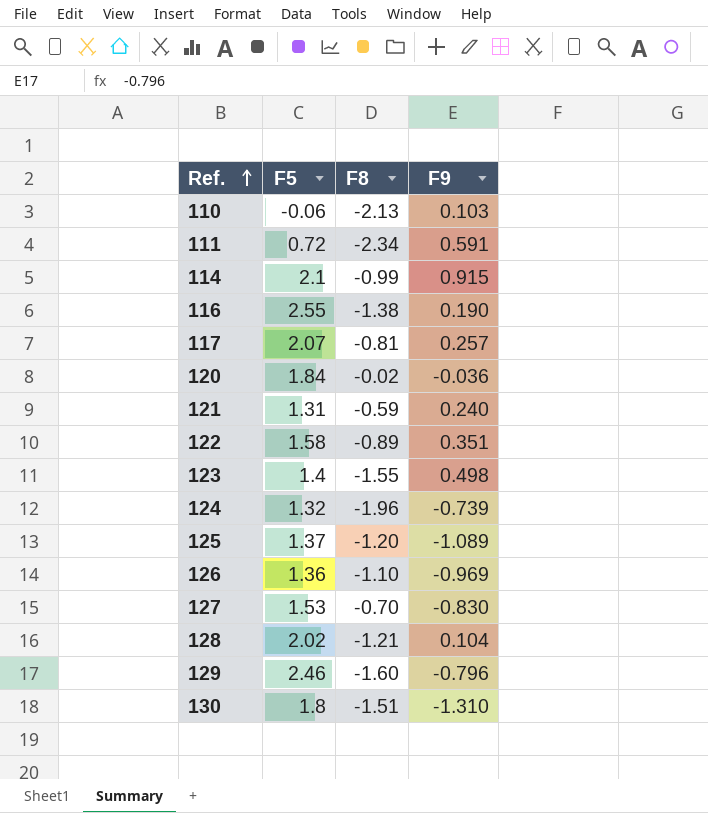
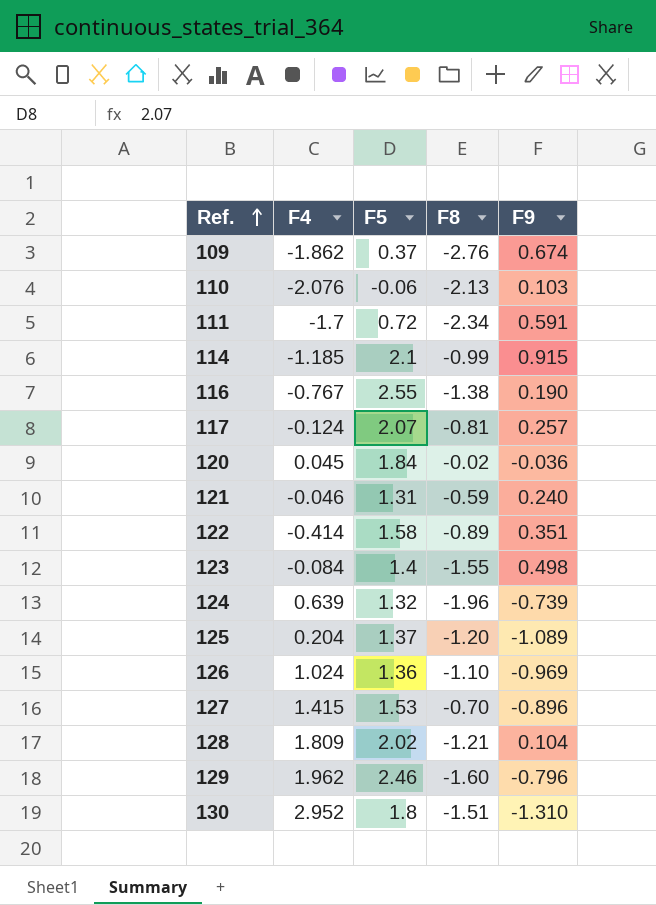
column F4 | position: none -> 2
row 109: none -> -1.862 | 0.37 | -2.76 | 0.674
127 | F9: -0.830 -> -0.896

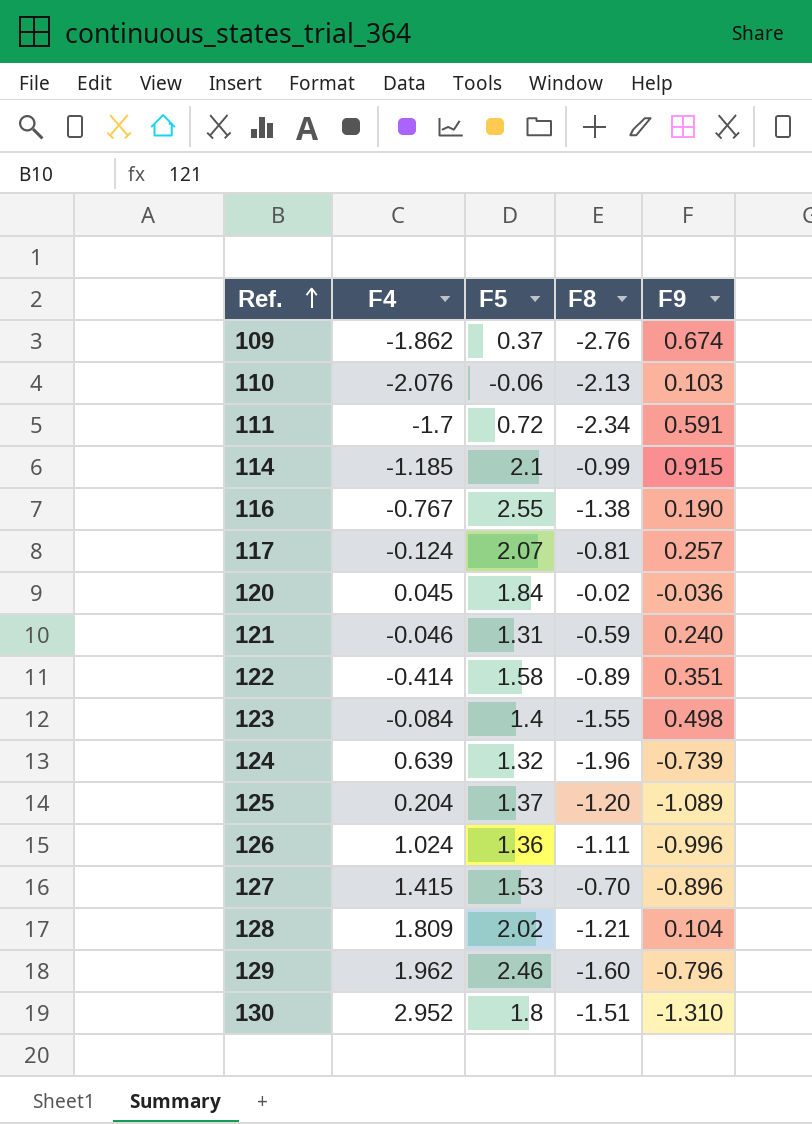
126 | F8: -1.10 -> -1.11
126 | F9: -0.969 -> -0.996

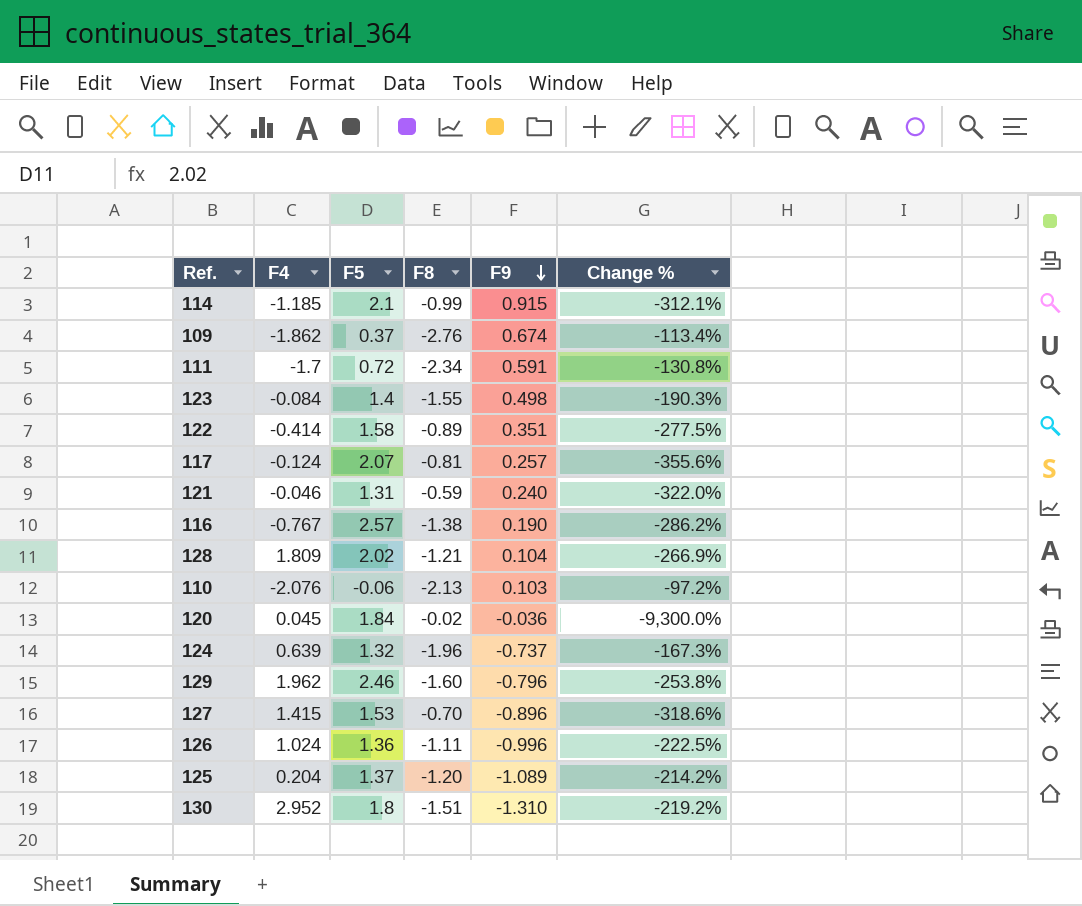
row order: Ref. ascending -> F9 descending
column Change % | formula: none -> ([F5] - [F8]) / [F8]
116 | F5: 2.55 -> 2.57
124 | F9: -0.739 -> -0.737

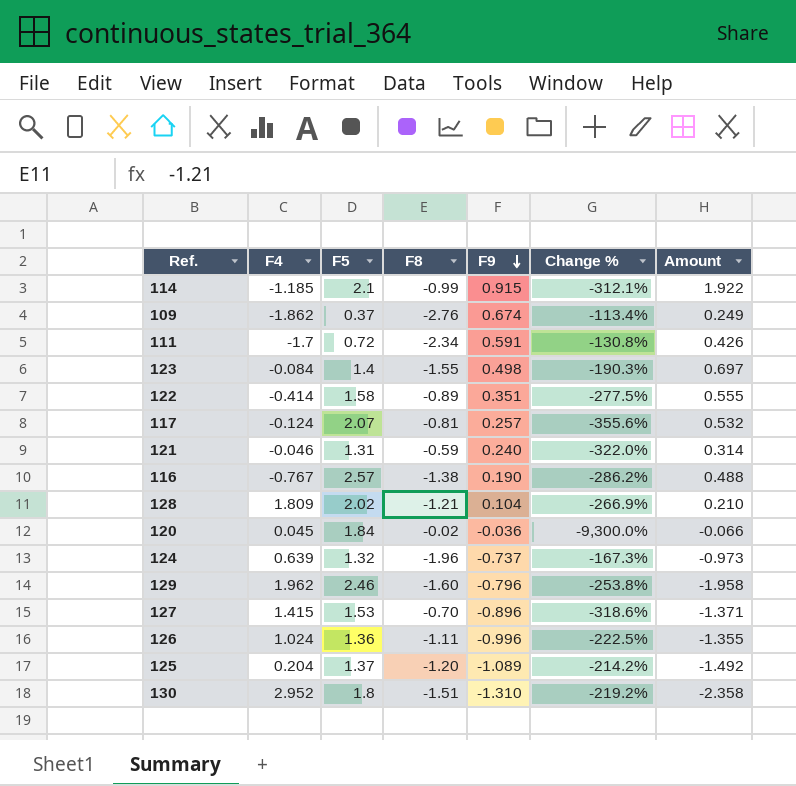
column Amount | formula: none -> [F5] * [F9]
row 110: -2.076 | -0.06 | -2.13 | 0.103 | -97.2% -> none

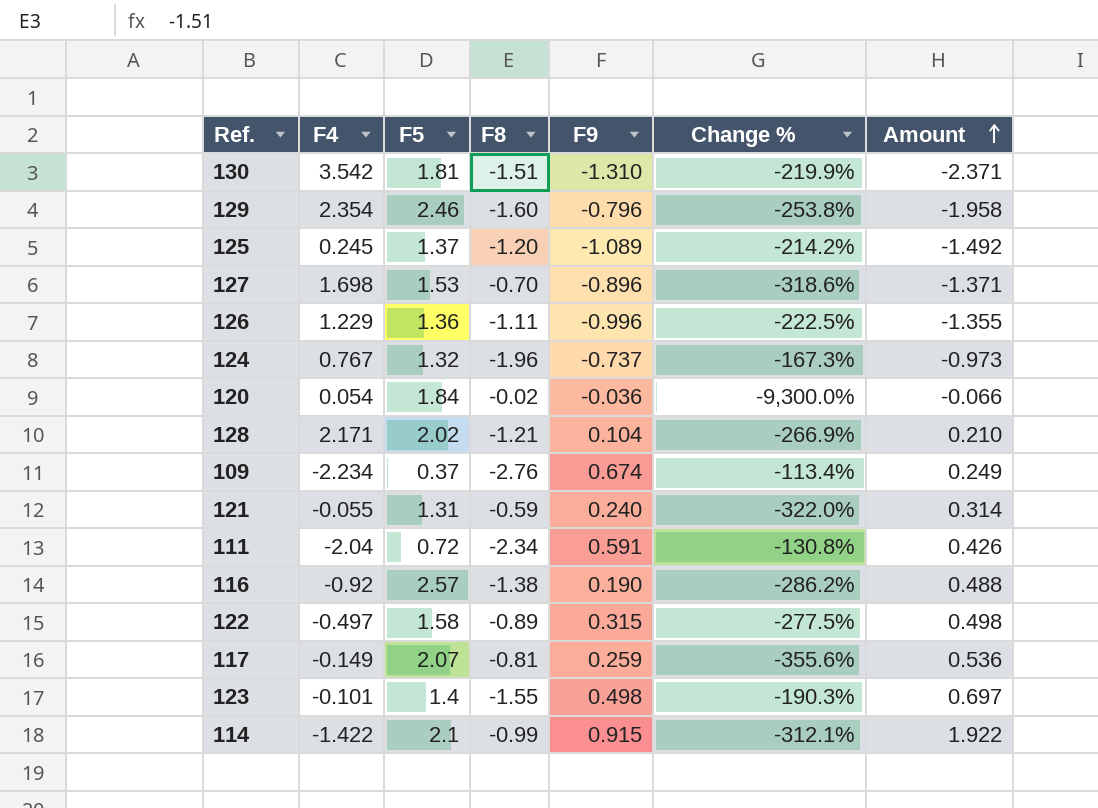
row order: F9 descending -> Amount ascending
130 | F4: 2.952 -> 3.542
130 | F5: 1.8 -> 1.81
130 | Change %: -219.2% -> -219.9%
130 | Amount: -2.358 -> -2.371
129 | F4: 1.962 -> 2.354
125 | F4: 0.204 -> 0.245
127 | F4: 1.415 -> 1.698
126 | F4: 1.024 -> 1.229
124 | F4: 0.639 -> 0.767
120 | F4: 0.045 -> 0.054
128 | F4: 1.809 -> 2.171
109 | F4: -1.862 -> -2.234
121 | F4: -0.046 -> -0.055
111 | F4: -1.7 -> -2.04
116 | F4: -0.767 -> -0.92
122 | F4: -0.414 -> -0.497
122 | F9: 0.351 -> 0.315
122 | Amount: 0.555 -> 0.498
117 | F4: -0.124 -> -0.149
117 | F9: 0.257 -> 0.259
117 | Amount: 0.532 -> 0.536
123 | F4: -0.084 -> -0.101
114 | F4: -1.185 -> -1.422

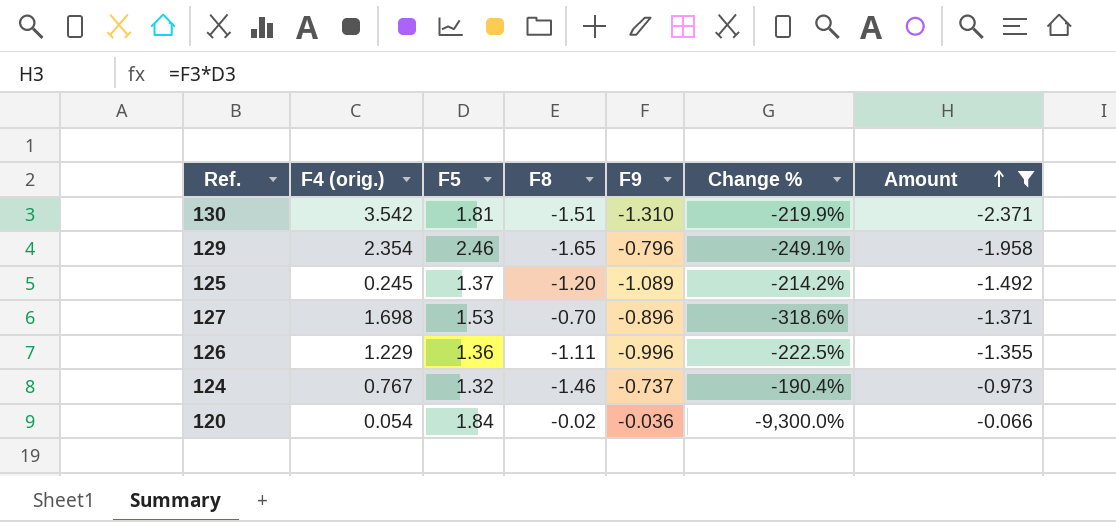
filter: none -> Amount <= -0.066
column name: F4 -> F4 (orig.)
129 | F8: -1.60 -> -1.65
129 | Change %: -253.8% -> -249.1%
124 | F8: -1.96 -> -1.46
124 | Change %: -167.3% -> -190.4%

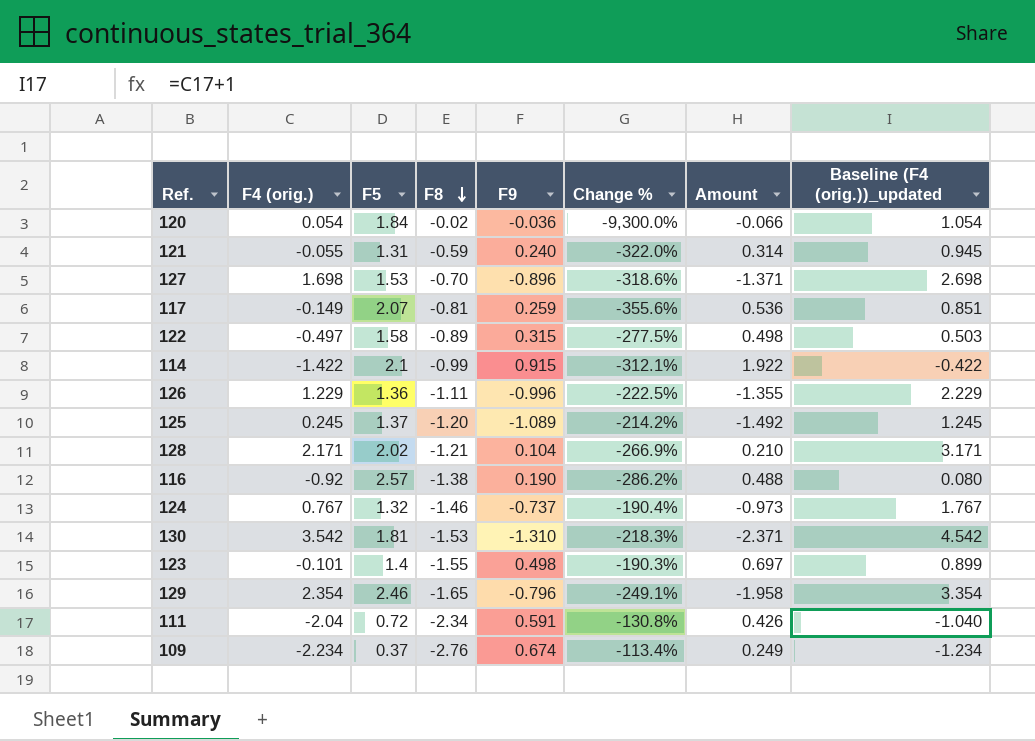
filter: Amount <= -0.066 -> none
row order: Amount ascending -> F8 descending
column Baseline (F4 (orig.))_updated | formula: none -> [F4 (orig.)] + 1
130 | F8: -1.51 -> -1.53
130 | Change %: -219.9% -> -218.3%

